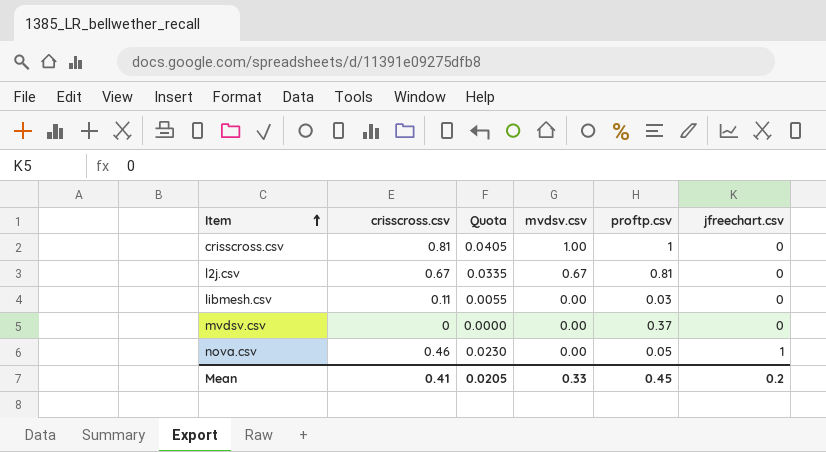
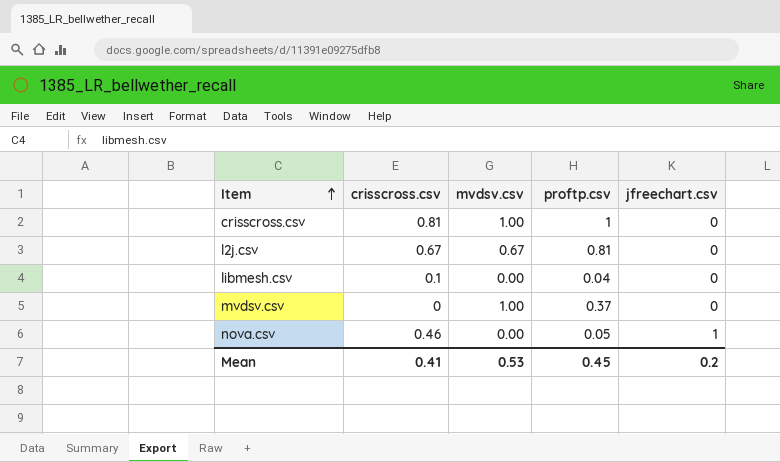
column Quota | formula: [crisscross.csv] * 0.05 -> none
libmesh.csv | crisscross.csv: 0.11 -> 0.1
libmesh.csv | proftp.csv: 0.03 -> 0.04
mvdsv.csv | mvdsv.csv: 0.00 -> 1.00
Mean | mvdsv.csv: 0.33 -> 0.53

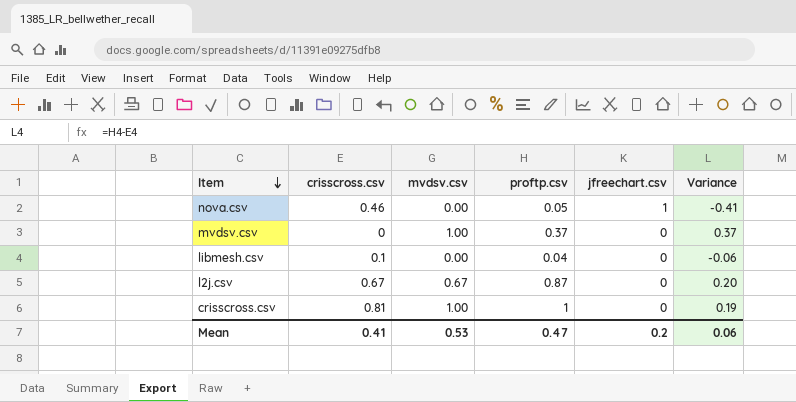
row order: Item ascending -> Item descending
column Variance | formula: none -> [proftp.csv] - [crisscross.csv]
l2j.csv | proftp.csv: 0.81 -> 0.87
Mean | proftp.csv: 0.45 -> 0.47

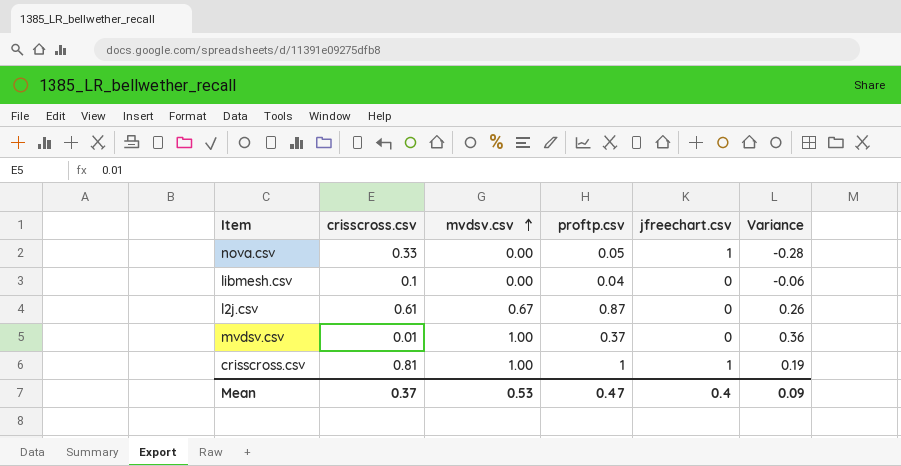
row order: Item descending -> mvdsv.csv ascending
nova.csv | crisscross.csv: 0.46 -> 0.33
nova.csv | Variance: -0.41 -> -0.28
l2j.csv | crisscross.csv: 0.67 -> 0.61
l2j.csv | Variance: 0.20 -> 0.26
mvdsv.csv | crisscross.csv: 0 -> 0.01
mvdsv.csv | Variance: 0.37 -> 0.36
crisscross.csv | jfreechart.csv: 0 -> 1
Mean | crisscross.csv: 0.41 -> 0.37
Mean | jfreechart.csv: 0.2 -> 0.4
Mean | Variance: 0.06 -> 0.09

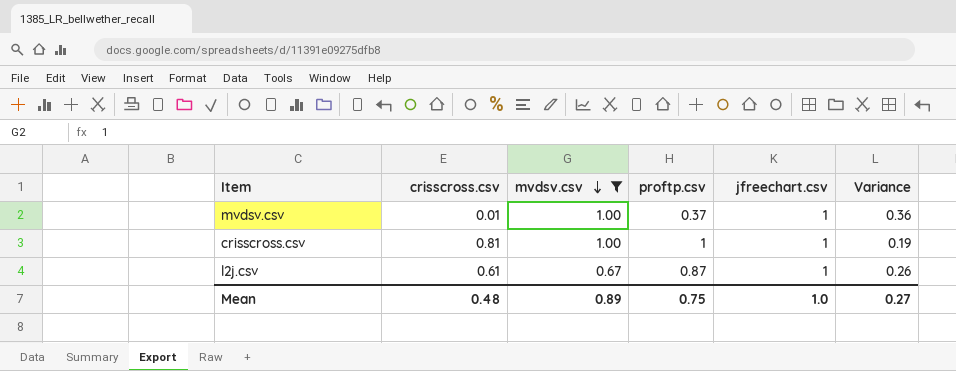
filter: none -> mvdsv.csv != 0.00
row order: mvdsv.csv ascending -> mvdsv.csv descending
mvdsv.csv | jfreechart.csv: 0 -> 1
l2j.csv | jfreechart.csv: 0 -> 1
Mean | crisscross.csv: 0.37 -> 0.48
Mean | mvdsv.csv: 0.53 -> 0.89
Mean | proftp.csv: 0.47 -> 0.75
Mean | jfreechart.csv: 0.4 -> 1.0
Mean | Variance: 0.09 -> 0.27

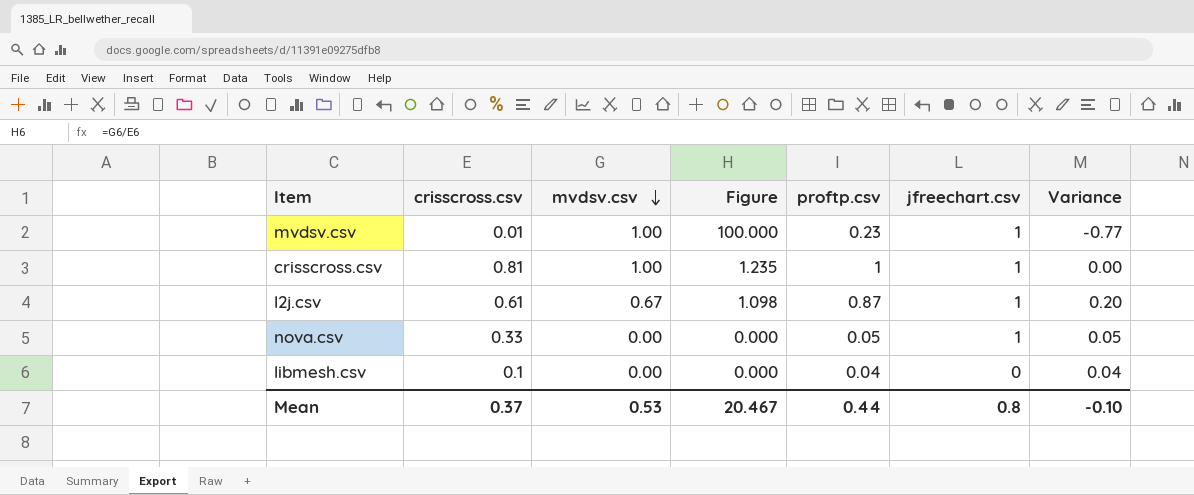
filter: mvdsv.csv != 0.00 -> none
column Figure | formula: none -> [mvdsv.csv] / [crisscross.csv]
column Variance | formula: [proftp.csv] - [crisscross.csv] -> [proftp.csv] - [mvdsv.csv]
mvdsv.csv | proftp.csv: 0.37 -> 0.23
Mean | crisscross.csv: 0.48 -> 0.37
Mean | mvdsv.csv: 0.89 -> 0.53
Mean | proftp.csv: 0.75 -> 0.44
Mean | jfreechart.csv: 1.0 -> 0.8
Mean | Variance: 0.27 -> -0.10

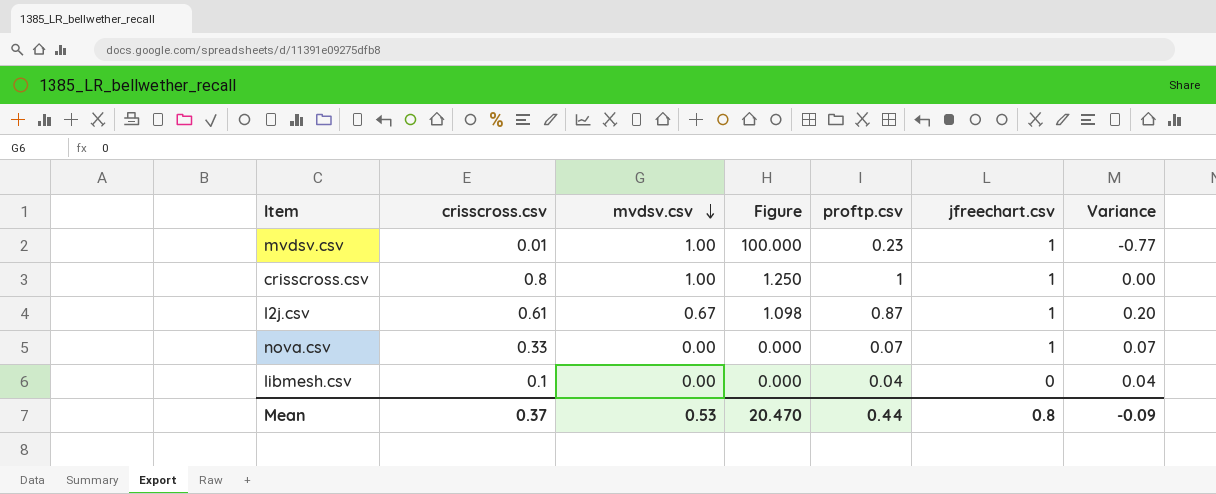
crisscross.csv | crisscross.csv: 0.81 -> 0.8
crisscross.csv | Figure: 1.235 -> 1.250
nova.csv | proftp.csv: 0.05 -> 0.07
nova.csv | Variance: 0.05 -> 0.07
Mean | Figure: 20.467 -> 20.470
Mean | Variance: -0.10 -> -0.09

